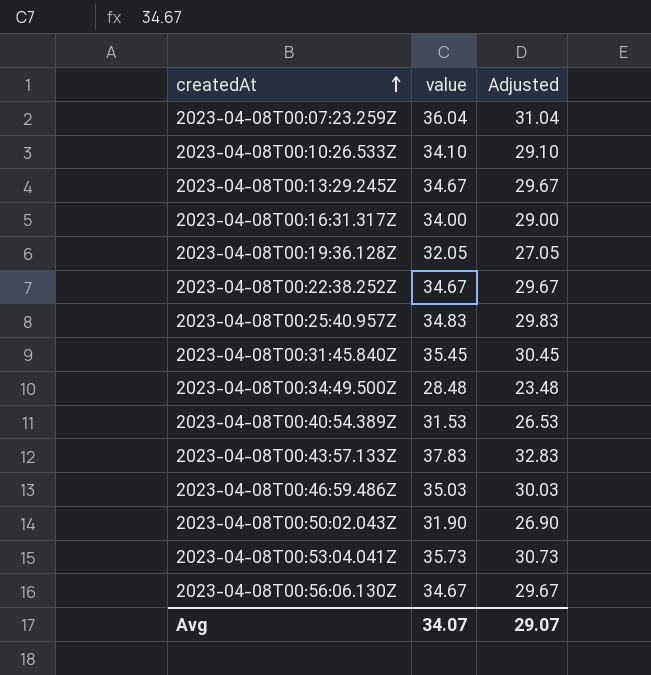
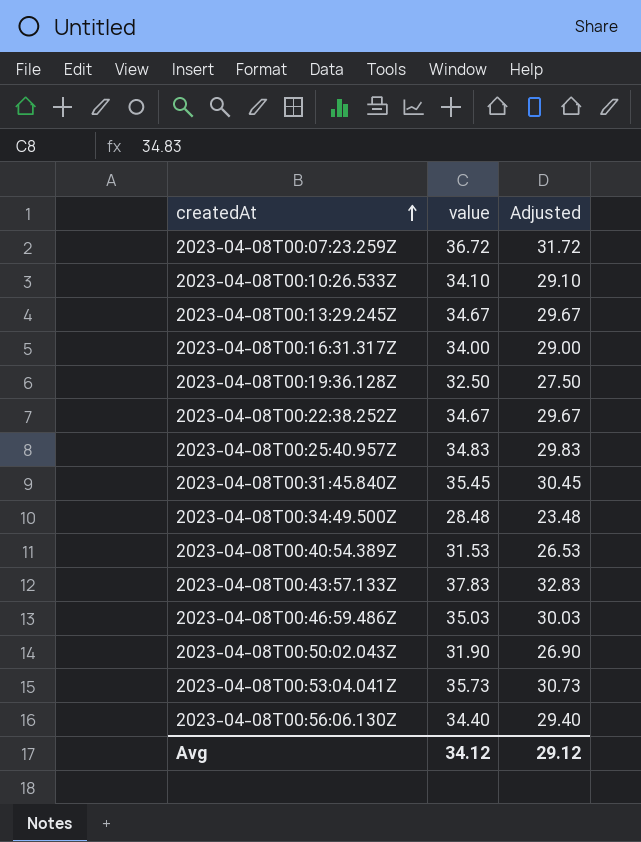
2023-04-08T00:07:23.259Z | value: 36.04 -> 36.72
2023-04-08T00:07:23.259Z | Adjusted: 31.04 -> 31.72
2023-04-08T00:19:36.128Z | value: 32.05 -> 32.50
2023-04-08T00:19:36.128Z | Adjusted: 27.05 -> 27.50
2023-04-08T00:56:06.130Z | value: 34.67 -> 34.40
2023-04-08T00:56:06.130Z | Adjusted: 29.67 -> 29.40
Avg | value: 34.07 -> 34.12
Avg | Adjusted: 29.07 -> 29.12

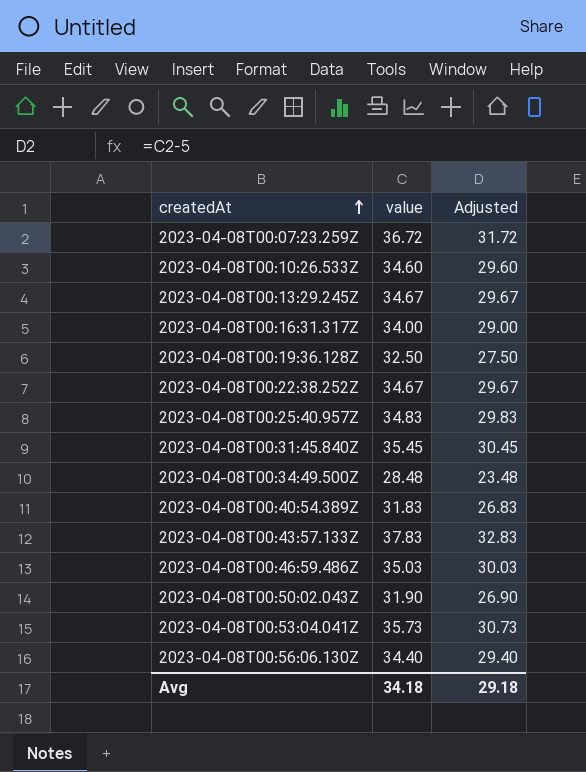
2023-04-08T00:10:26.533Z | value: 34.10 -> 34.60
2023-04-08T00:10:26.533Z | Adjusted: 29.10 -> 29.60
2023-04-08T00:40:54.389Z | value: 31.53 -> 31.83
2023-04-08T00:40:54.389Z | Adjusted: 26.53 -> 26.83
Avg | value: 34.12 -> 34.18
Avg | Adjusted: 29.12 -> 29.18

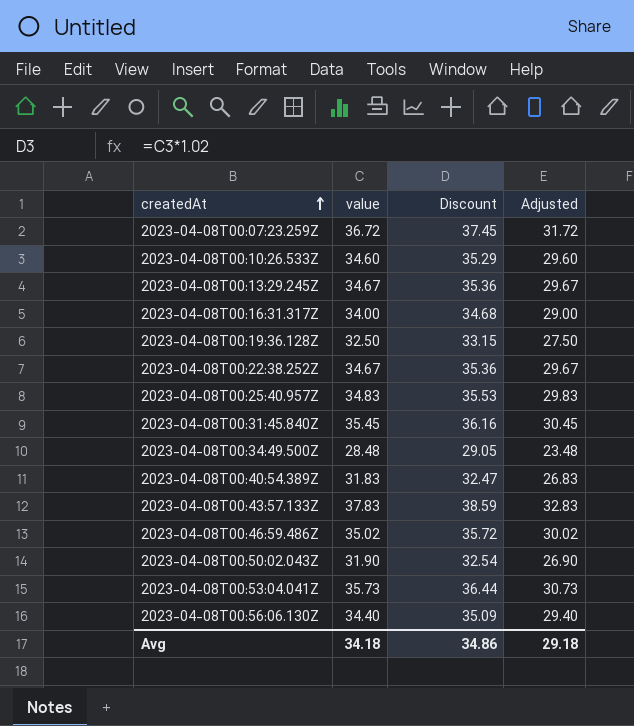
column Discount | formula: none -> [value] * 1.02
2023-04-08T00:46:59.486Z | value: 35.03 -> 35.02
2023-04-08T00:46:59.486Z | Adjusted: 30.03 -> 30.02

